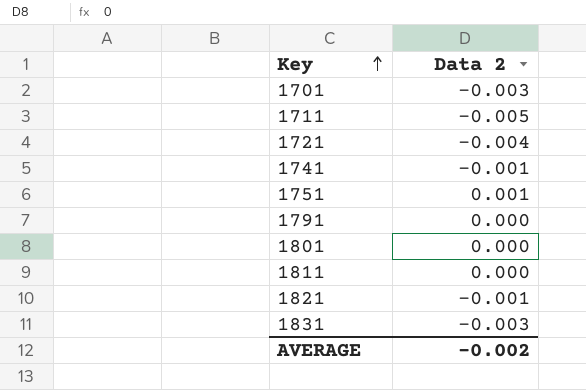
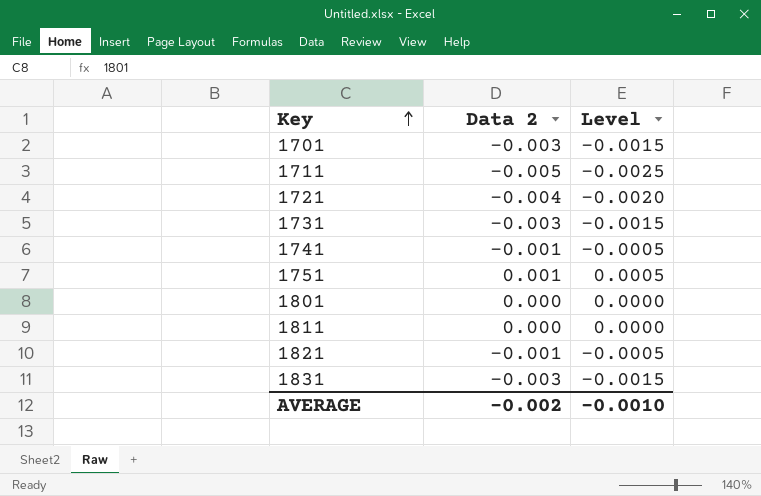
column Level | formula: none -> [Data 2] * 0.5
row 1791: 0.000 -> none
row 1731: none -> -0.003 | -0.0015

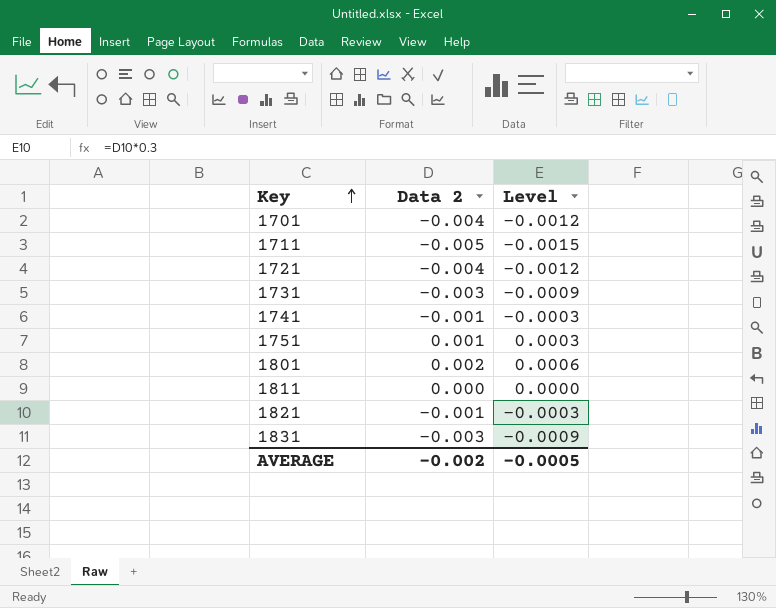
column Level | formula: [Data 2] * 0.5 -> [Data 2] * 0.3
1701 | Data 2: -0.003 -> -0.004
1801 | Data 2: 0.000 -> 0.002
AVERAGE | Level: -0.0010 -> -0.0005

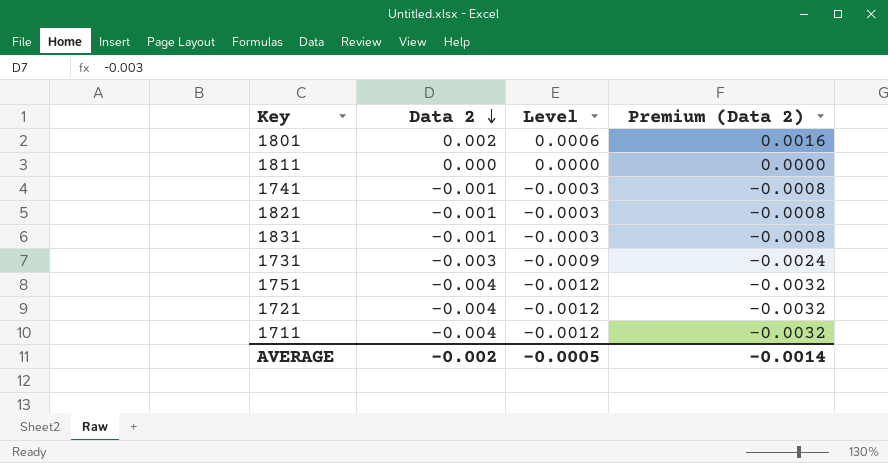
row order: Key ascending -> Data 2 descending
column Premium (Data 2) | formula: none -> [Data 2] * 0.8
row 1701: -0.004 | -0.0012 -> none
1831 | Data 2: -0.003 -> -0.001
1831 | Level: -0.0009 -> -0.0003
1751 | Data 2: 0.001 -> -0.004
1751 | Level: 0.0003 -> -0.0012
1711 | Data 2: -0.005 -> -0.004
1711 | Level: -0.0015 -> -0.0012

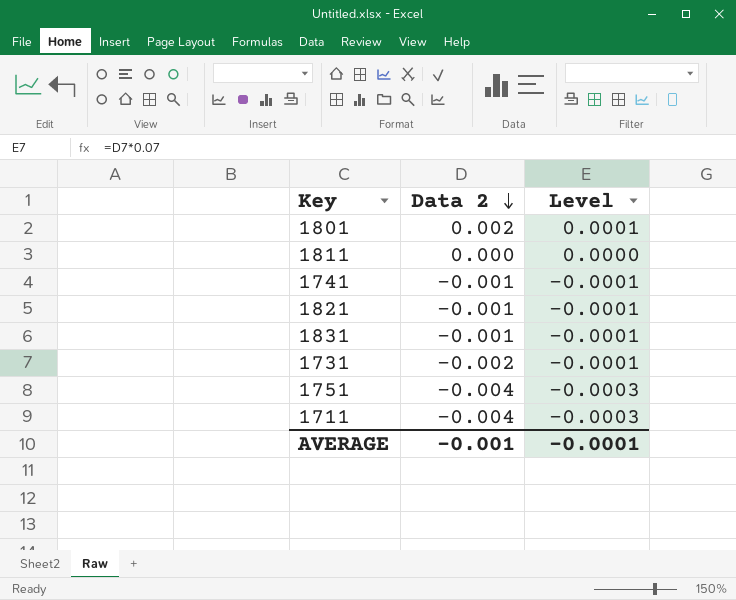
column Premium (Data 2) | formula: [Data 2] * 0.8 -> none
column Level | formula: [Data 2] * 0.3 -> [Data 2] * 0.07
row 1721: -0.004 | -0.0012 | -0.0032 -> none
1731 | Data 2: -0.003 -> -0.002
AVERAGE | Data 2: -0.002 -> -0.001
AVERAGE | Level: -0.0005 -> -0.0001

